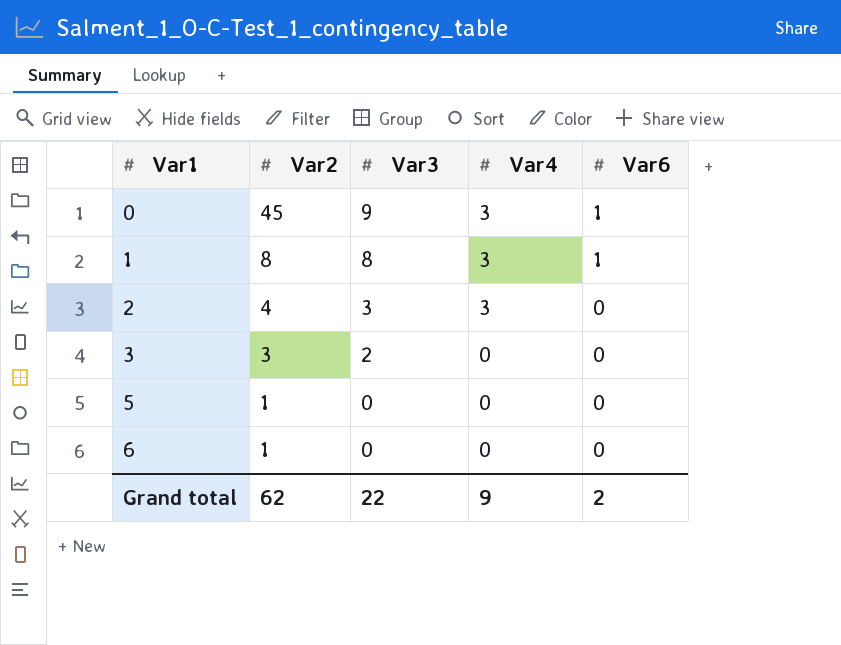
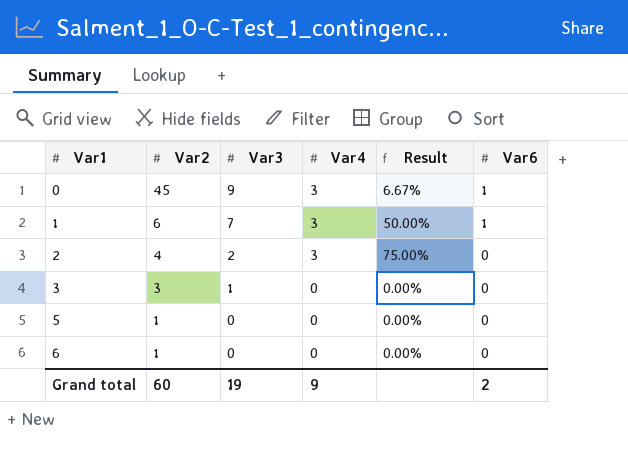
column Result | formula: none -> [Var4] / [Var2]
1 | Var2: 8 -> 6
1 | Var3: 8 -> 7
2 | Var3: 3 -> 2
3 | Var3: 2 -> 1
Grand total | Var2: 62 -> 60
Grand total | Var3: 22 -> 19

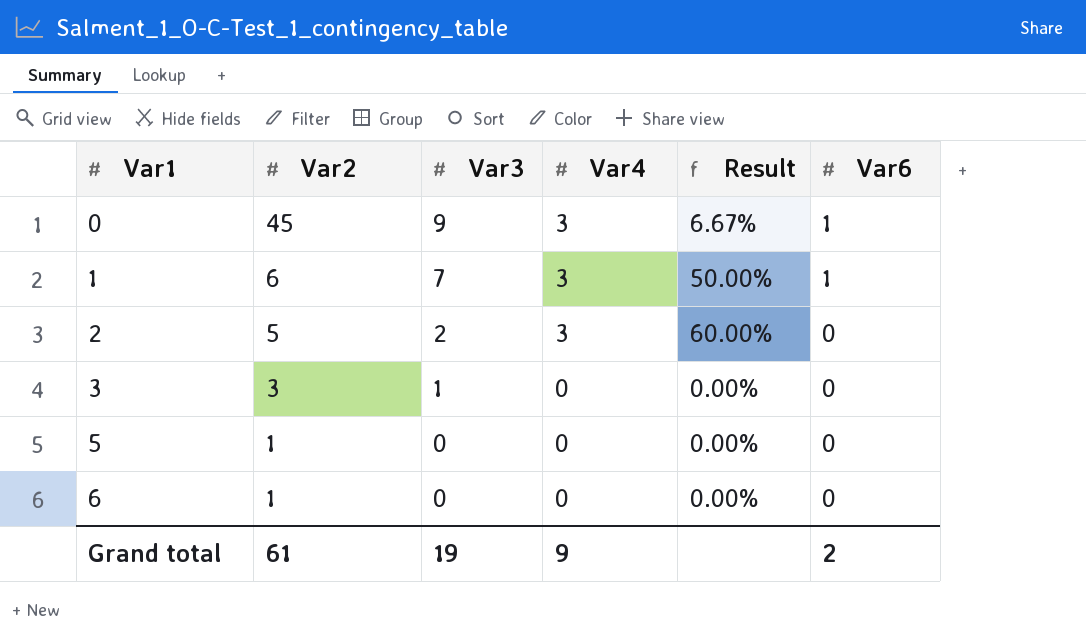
2 | Var2: 4 -> 5
2 | Result: 75.00% -> 60.00%
Grand total | Var2: 60 -> 61

